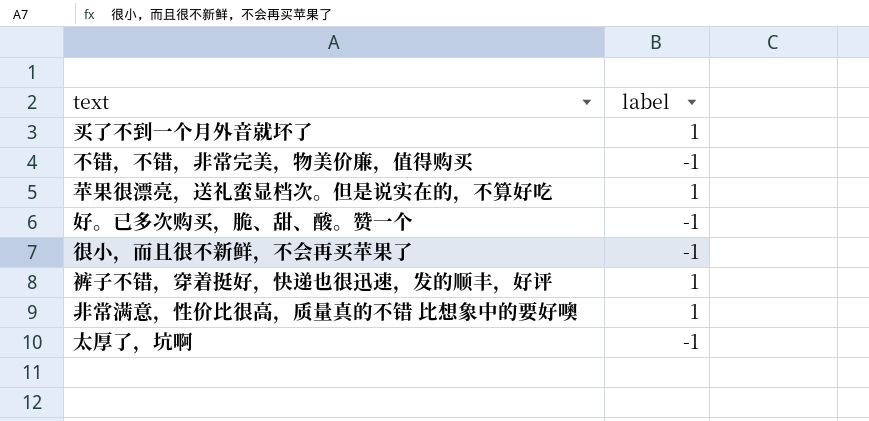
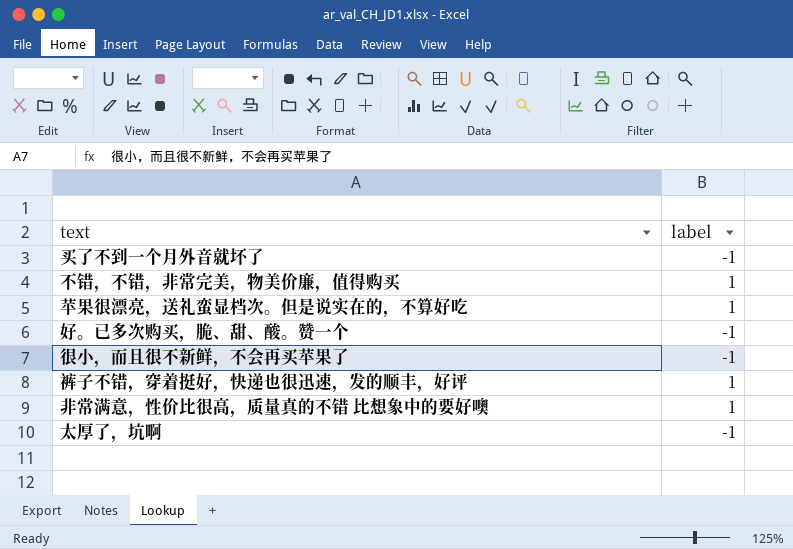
买了不到一个月外音就坏了 | label: 1 -> -1
不错，不错，非常完美，物美价廉，值得购买 | label: -1 -> 1

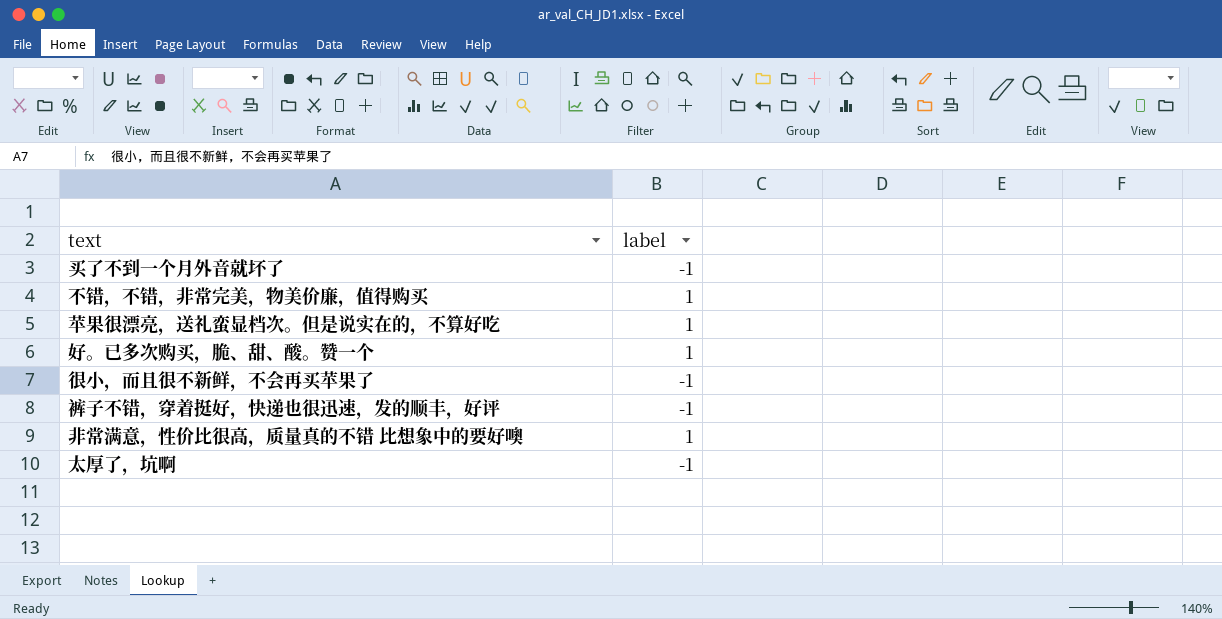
好。已多次购买，脆、甜、酸。赞一个 | label: -1 -> 1
裤子不错，穿着挺好，快递也很迅速，发的顺丰，好评 | label: 1 -> -1

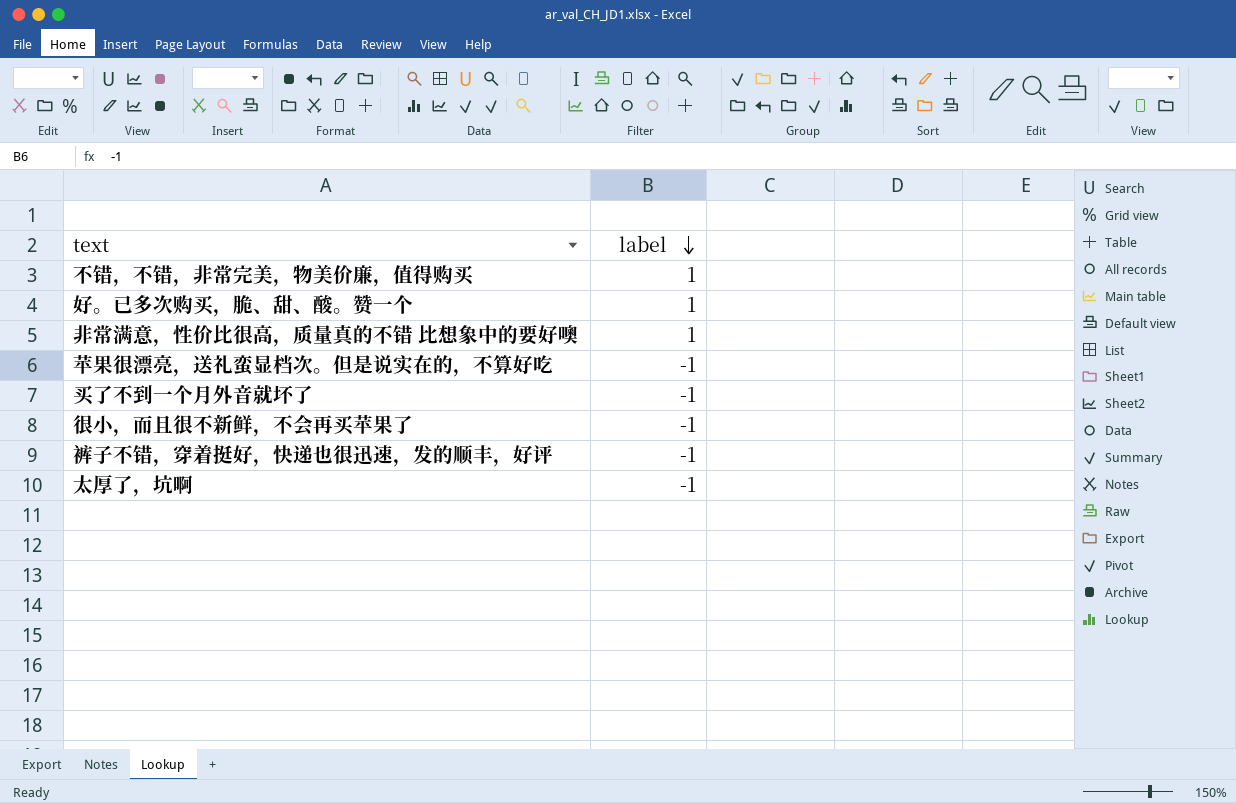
row order: none -> label descending
苹果很漂亮，送礼蛮显档次。但是说实在的，不算好吃 | label: 1 -> -1

